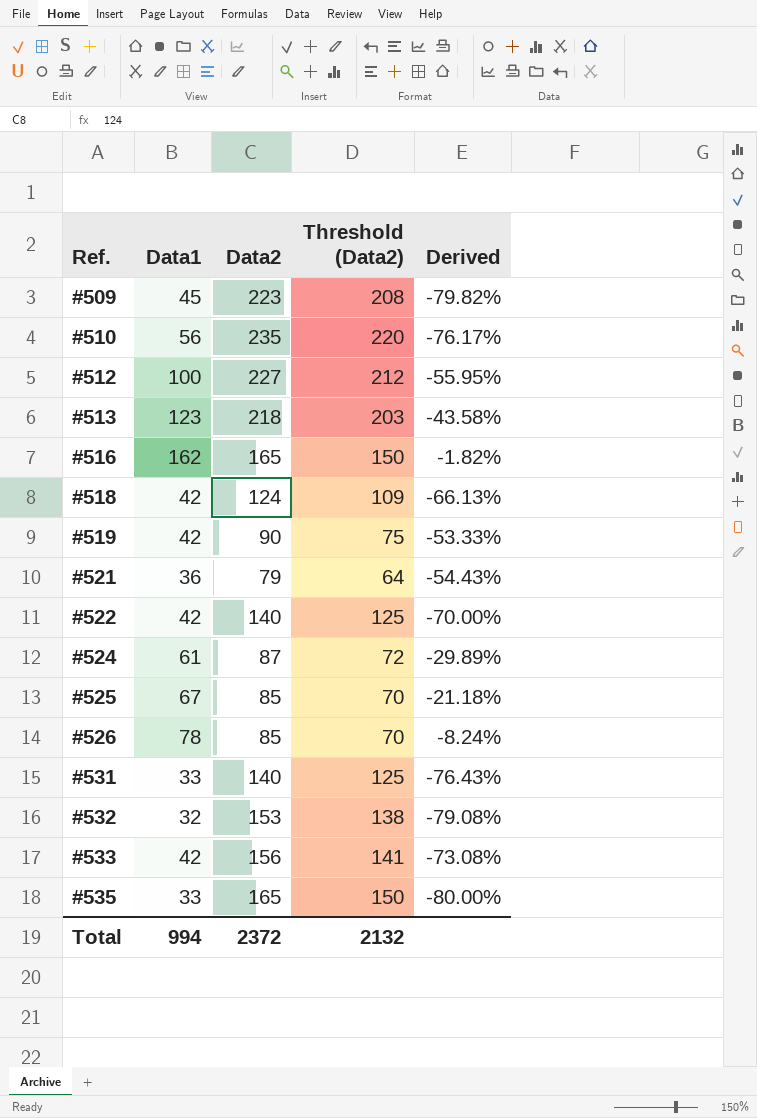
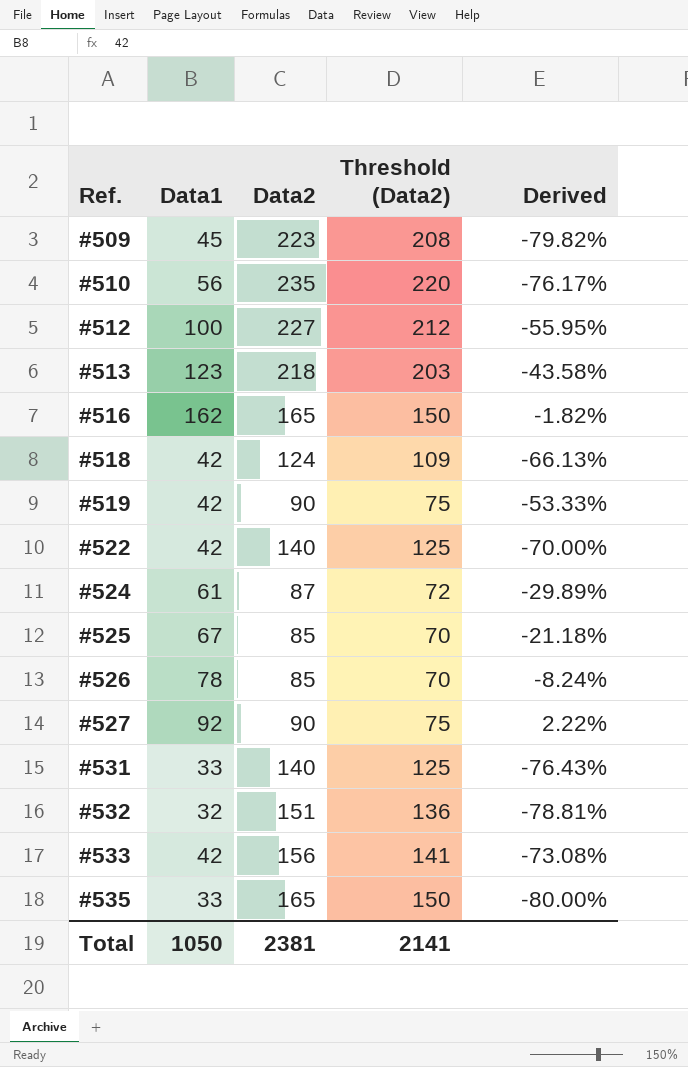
row #521: 36 | 79 | 64 | -54.43% -> none
row #527: none -> 92 | 90 | 75 | 2.22%
#532 | Data2: 153 -> 151
#532 | Threshold (Data2): 138 -> 136
#532 | Derived: -79.08% -> -78.81%
Total | Data1: 994 -> 1050
Total | Data2: 2372 -> 2381
Total | Threshold (Data2): 2132 -> 2141

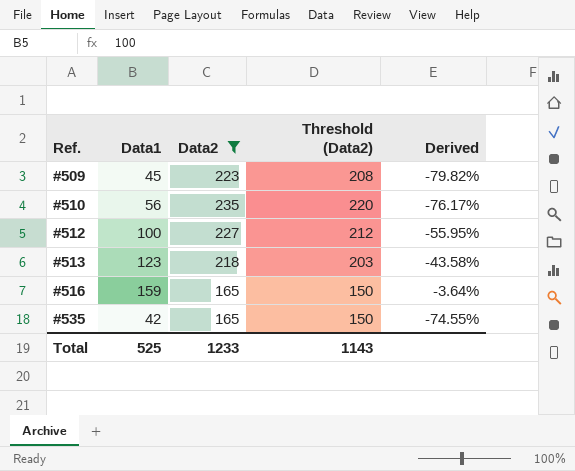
filter: none -> Data2 >= 165
#516 | Data1: 162 -> 159
#516 | Derived: -1.82% -> -3.64%
#535 | Data1: 33 -> 42
#535 | Derived: -80.00% -> -74.55%
Total | Data1: 1050 -> 525
Total | Data2: 2381 -> 1233
Total | Threshold (Data2): 2141 -> 1143

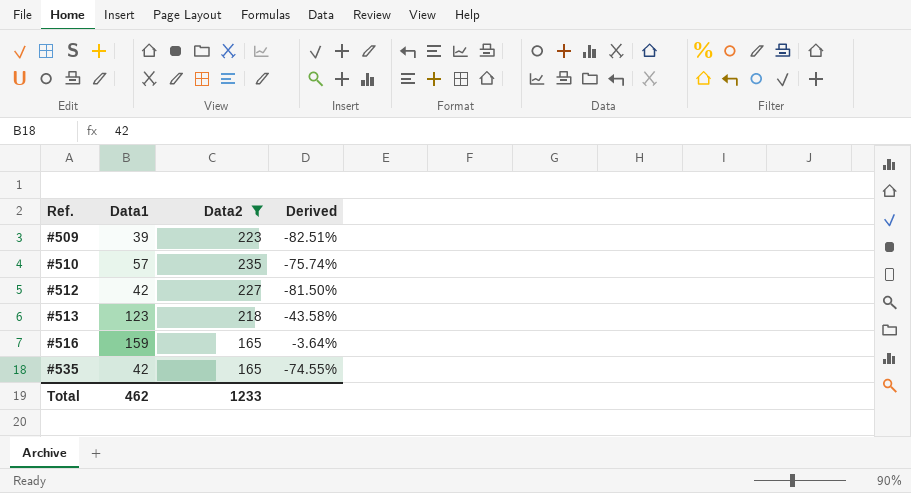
column Threshold (Data2) | formula: [Data2] - 15 -> none
#509 | Data1: 45 -> 39
#509 | Derived: -79.82% -> -82.51%
#510 | Data1: 56 -> 57
#510 | Derived: -76.17% -> -75.74%
#512 | Data1: 100 -> 42
#512 | Derived: -55.95% -> -81.50%
Total | Data1: 525 -> 462

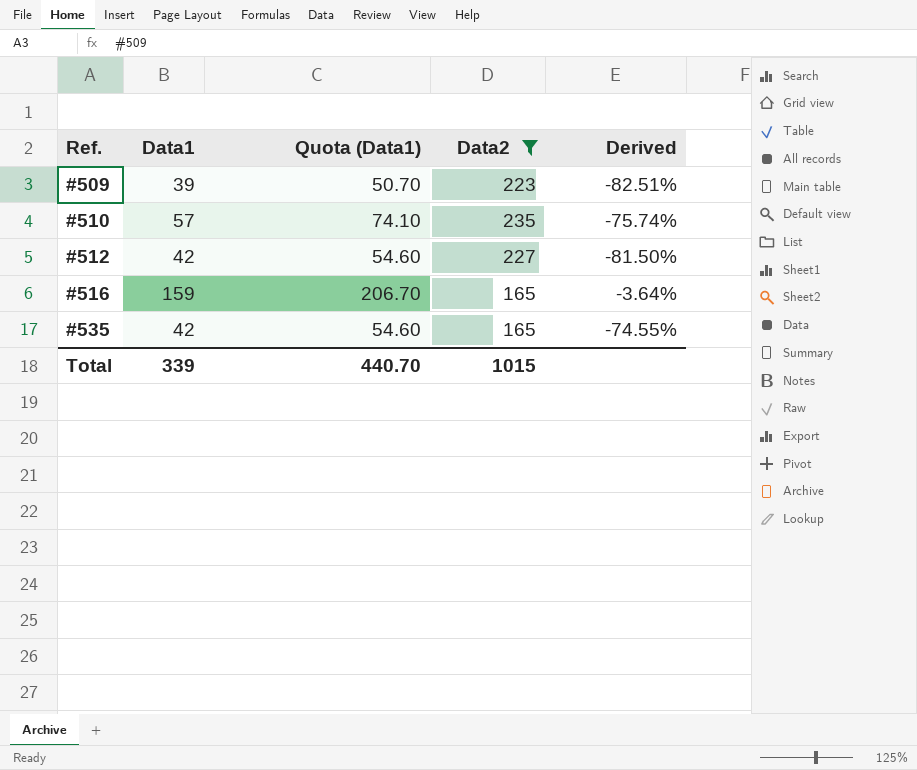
column Quota (Data1) | formula: none -> [Data1] * 1.3
row #513: 123 | 218 | -43.58% -> none
Total | Data1: 462 -> 339
Total | Data2: 1233 -> 1015

